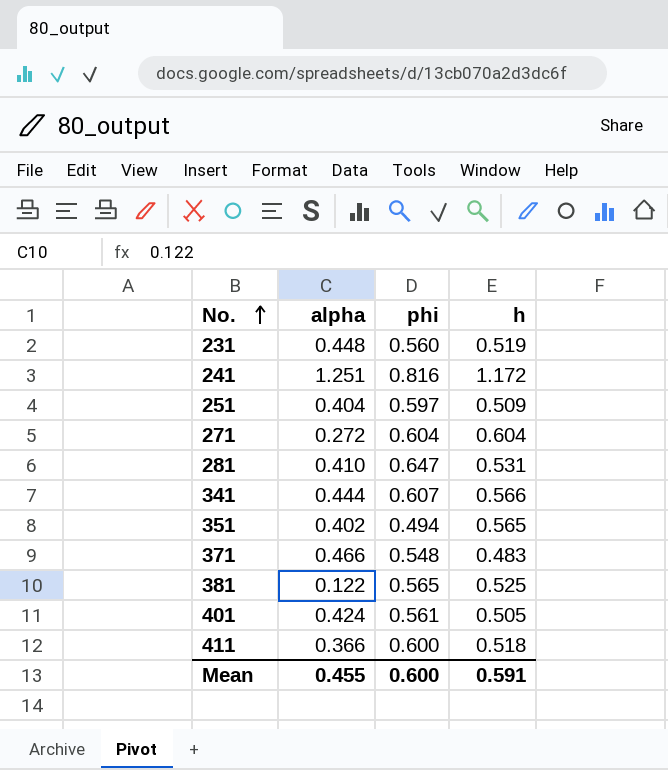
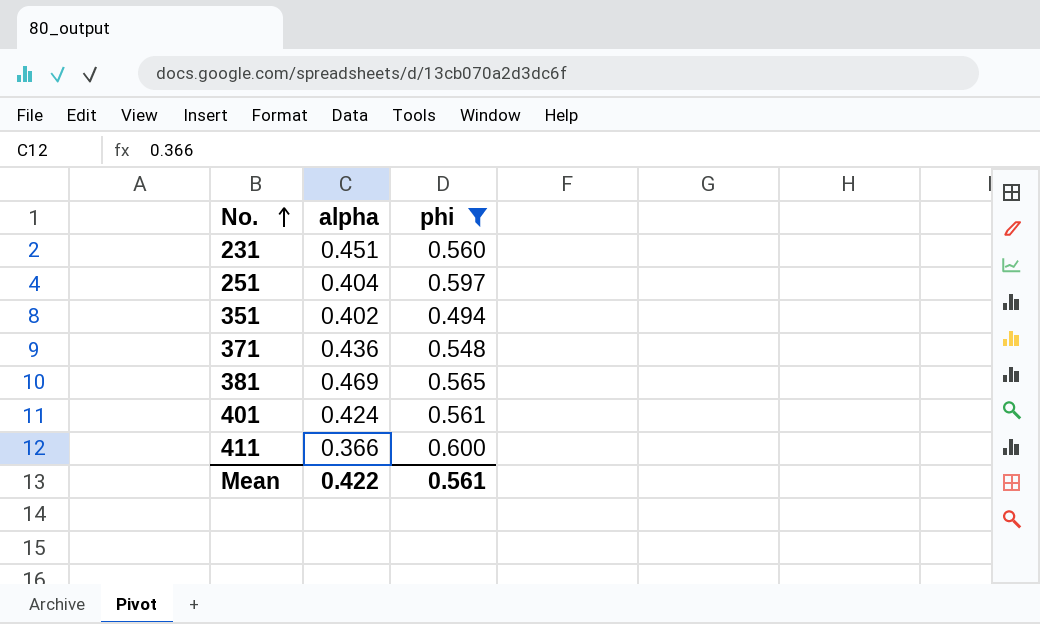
filter: none -> phi <= 0.600
column h | position: 4 -> none
231 | alpha: 0.448 -> 0.451
371 | alpha: 0.466 -> 0.436
381 | alpha: 0.122 -> 0.469
Mean | alpha: 0.455 -> 0.422
Mean | phi: 0.600 -> 0.561

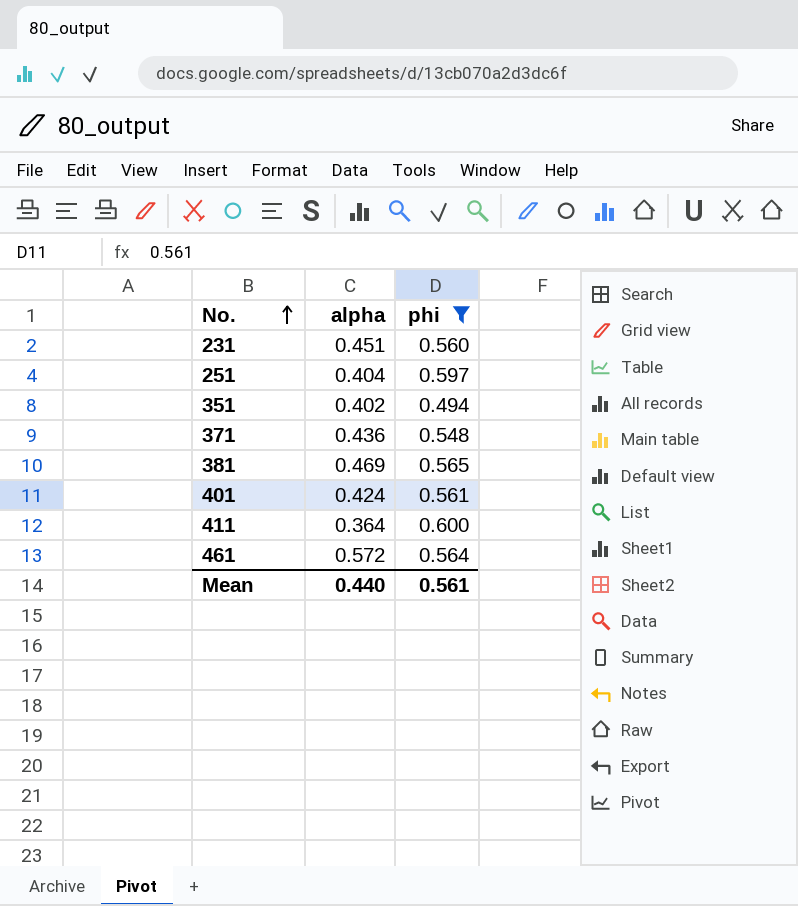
411 | alpha: 0.366 -> 0.364
row 461: none -> 0.572 | 0.564
Mean | alpha: 0.422 -> 0.440

